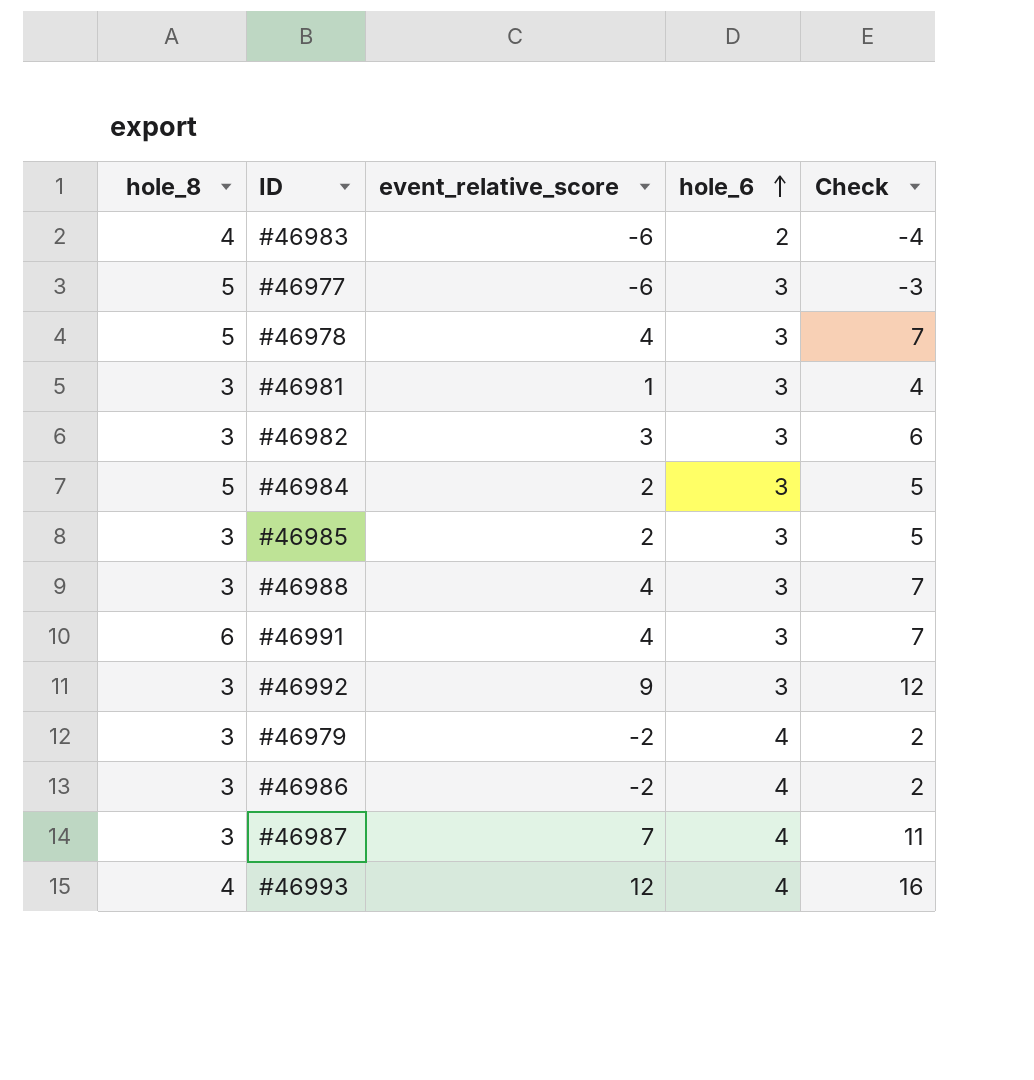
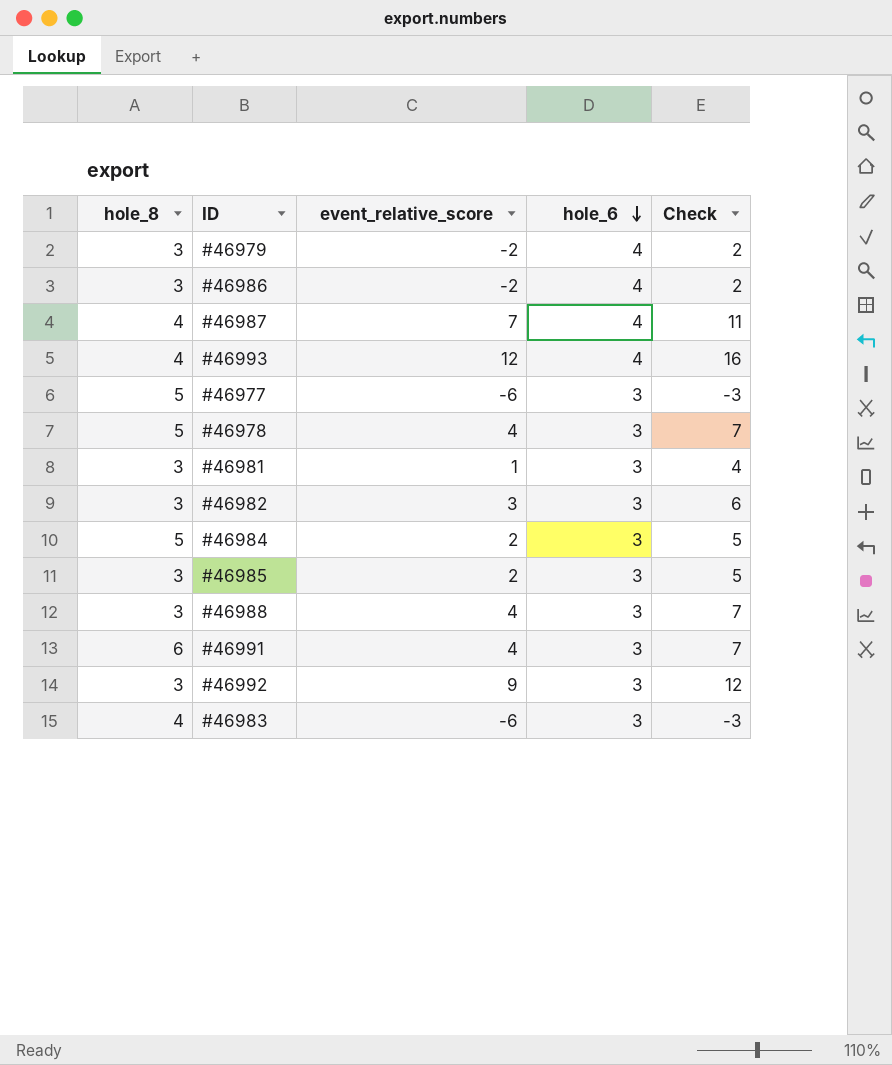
row order: hole_6 ascending -> hole_6 descending
#46987 | hole_8: 3 -> 4
#46983 | hole_6: 2 -> 3
#46983 | Check: -4 -> -3

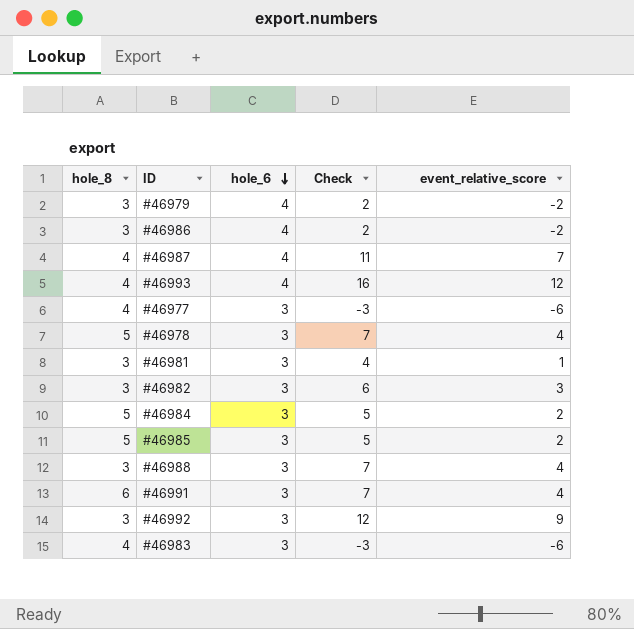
column event_relative_score | position: 3 -> 5
#46977 | hole_8: 5 -> 4
#46985 | hole_8: 3 -> 5

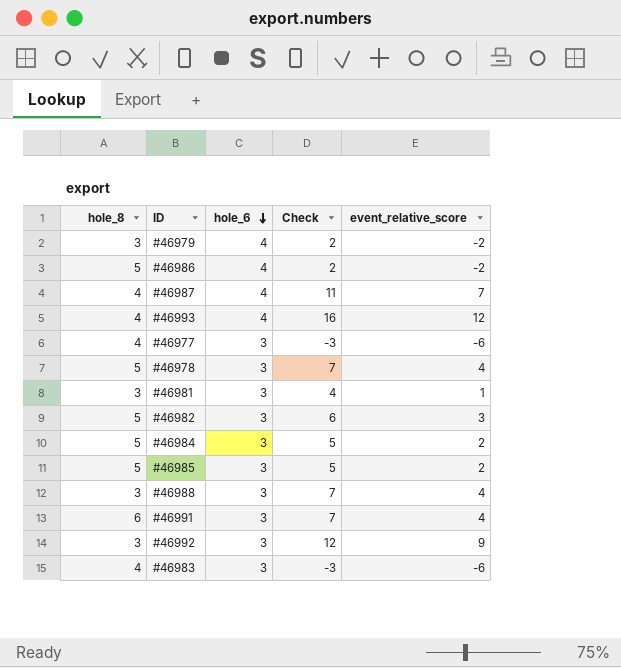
#46986 | hole_8: 3 -> 5
#46982 | hole_8: 3 -> 5

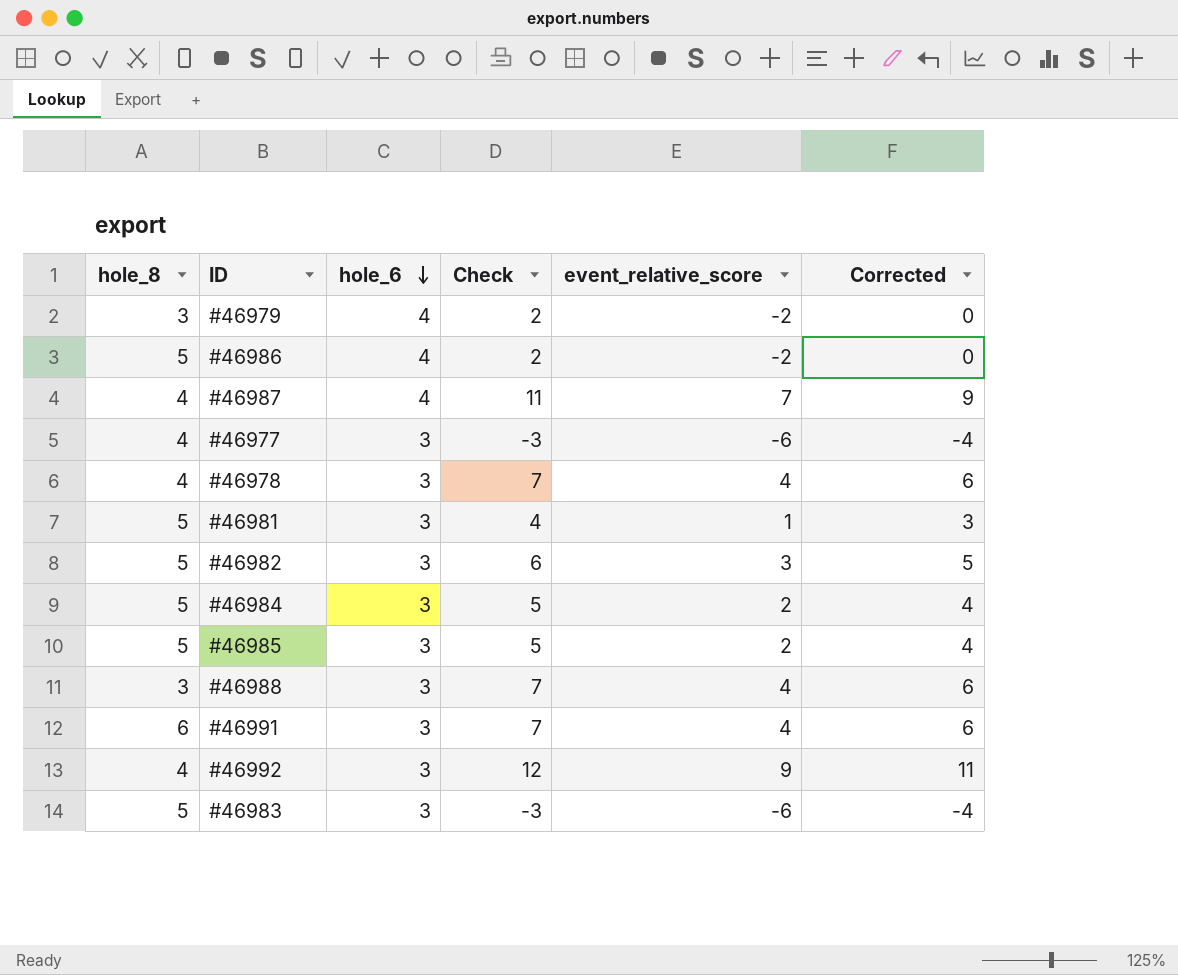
column Corrected | formula: none -> [event_relative_score] + 2
row #46993: 4 | 4 | 16 | 12 -> none
#46978 | hole_8: 5 -> 4
#46981 | hole_8: 3 -> 5
#46992 | hole_8: 3 -> 4
#46983 | hole_8: 4 -> 5

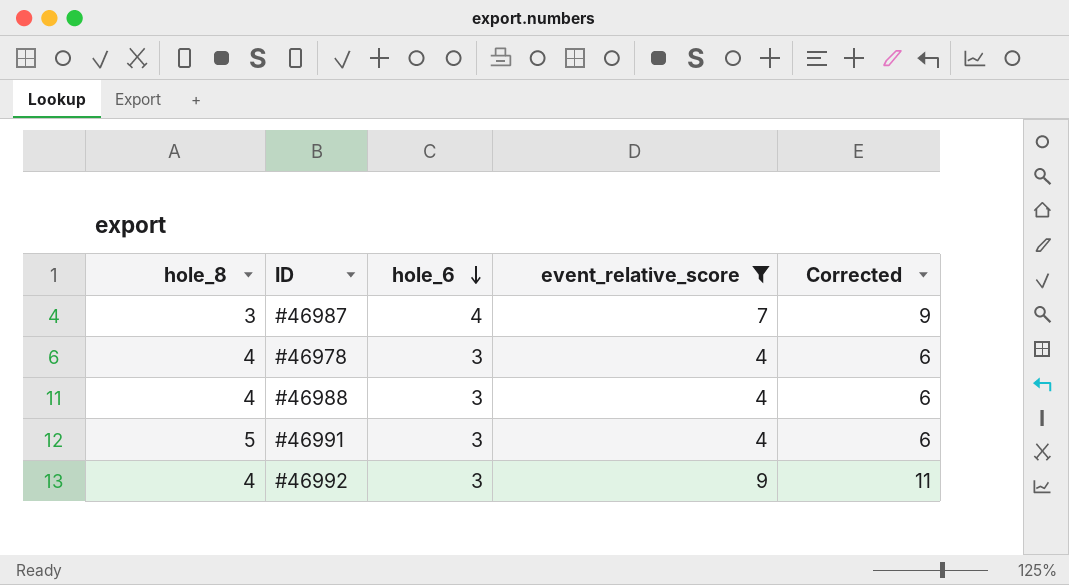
filter: none -> event_relative_score >= 4
column Check | formula: [hole_6] + [event_relative_score] -> none
#46987 | hole_8: 4 -> 3
#46988 | hole_8: 3 -> 4
#46991 | hole_8: 6 -> 5

